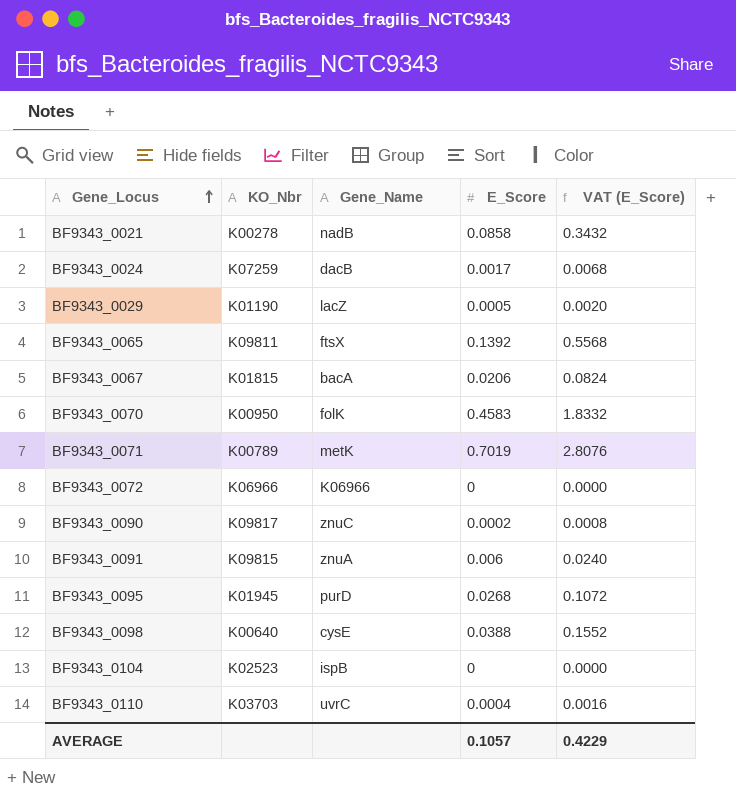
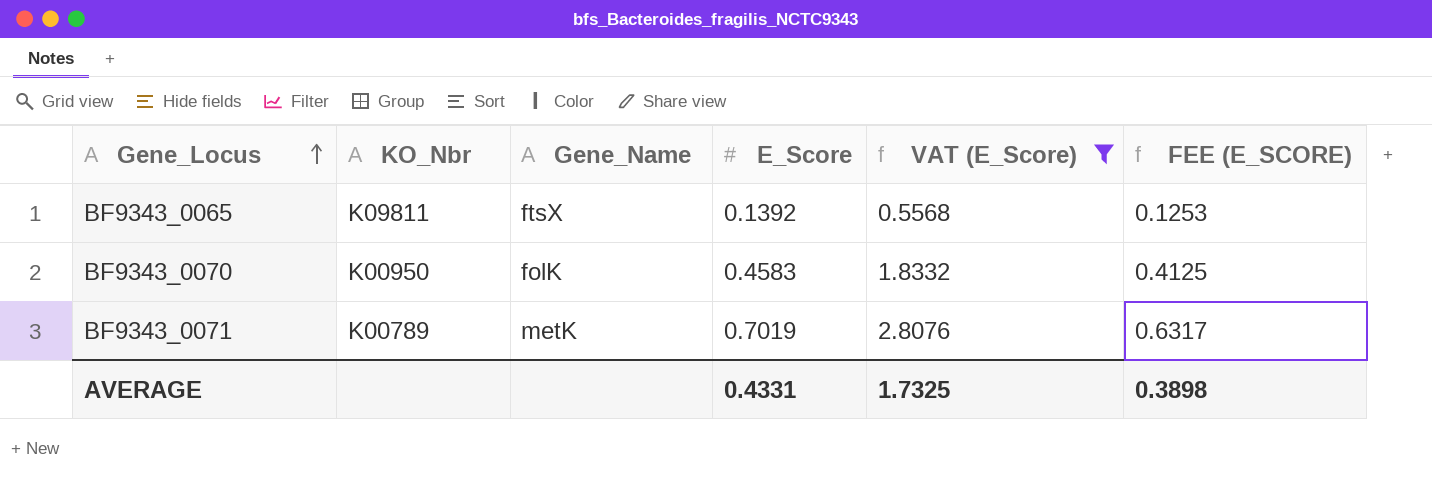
filter: none -> VAT (E_Score) >= 0.5568
column FEE (E_SCORE) | formula: none -> [E_Score] * 0.9
AVERAGE | E_Score: 0.1057 -> 0.4331
AVERAGE | VAT (E_Score): 0.4229 -> 1.7325

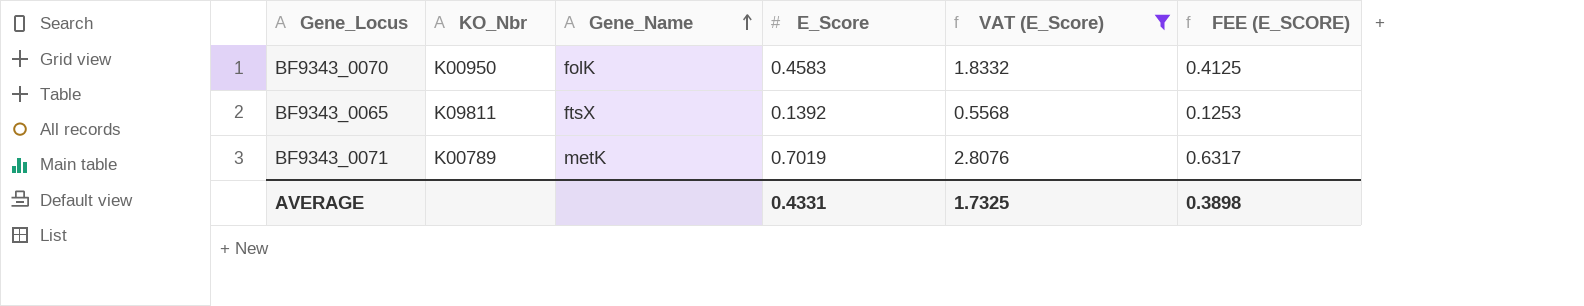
row order: Gene_Locus ascending -> Gene_Name ascending

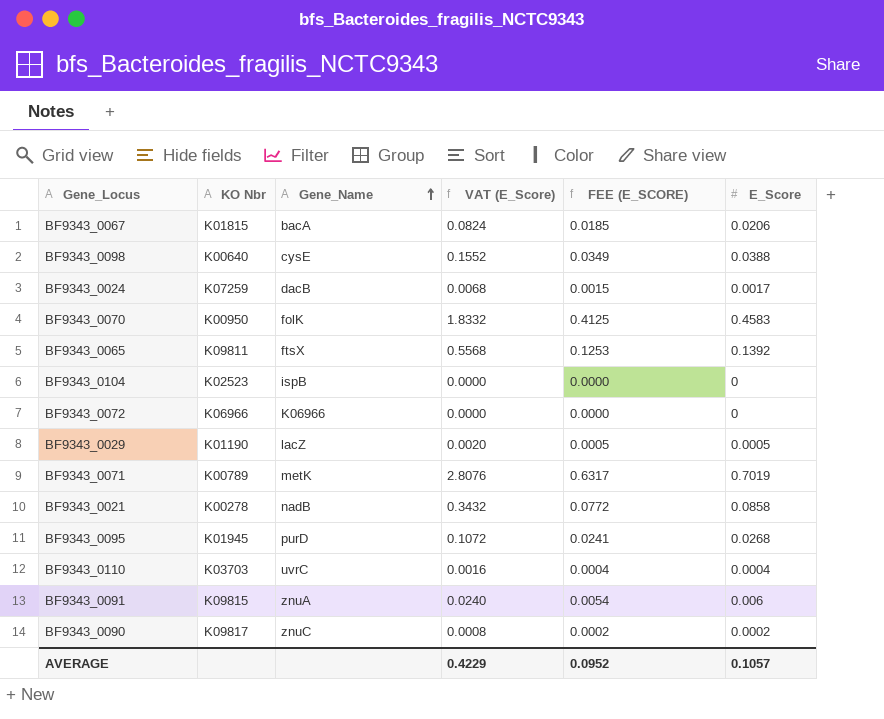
filter: VAT (E_Score) >= 0.5568 -> none
column name: KO_Nbr -> KO Nbr
column E_Score | position: 4 -> 6
AVERAGE | VAT (E_Score): 1.7325 -> 0.4229
AVERAGE | FEE (E_SCORE): 0.3898 -> 0.0952
AVERAGE | E_Score: 0.4331 -> 0.1057

